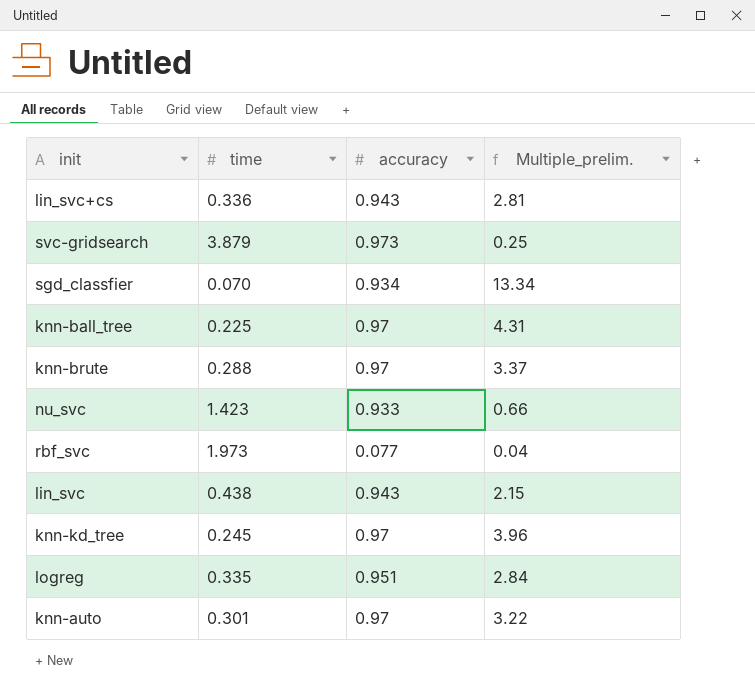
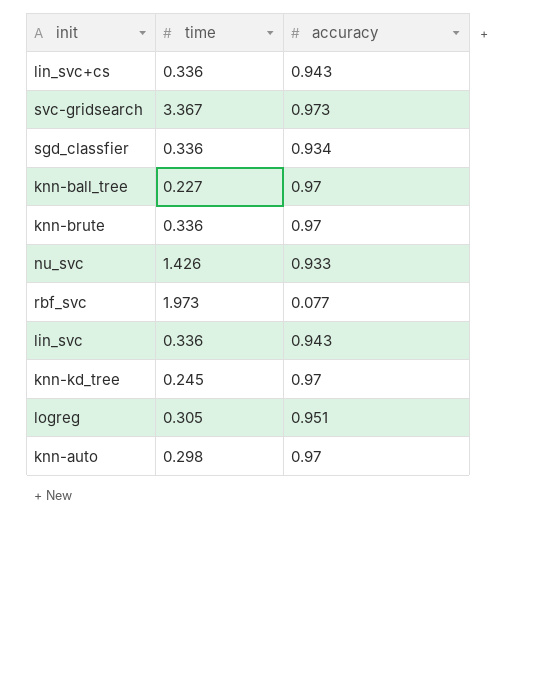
column Multiple_prelim. | formula: [accuracy] / [time] -> none
svc-gridsearch | time: 3.879 -> 3.367
sgd_classfier | time: 0.070 -> 0.336
knn-ball_tree | time: 0.225 -> 0.227
knn-brute | time: 0.288 -> 0.336
nu_svc | time: 1.423 -> 1.426
lin_svc | time: 0.438 -> 0.336
logreg | time: 0.335 -> 0.305
knn-auto | time: 0.301 -> 0.298

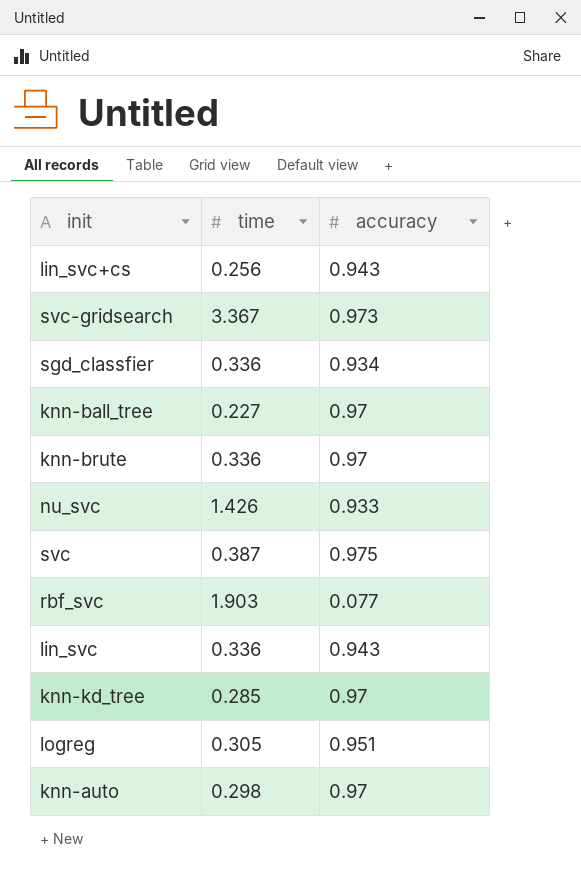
lin_svc+cs | time: 0.336 -> 0.256
row svc: none -> 0.387 | 0.975
rbf_svc | time: 1.973 -> 1.903
knn-kd_tree | time: 0.245 -> 0.285

